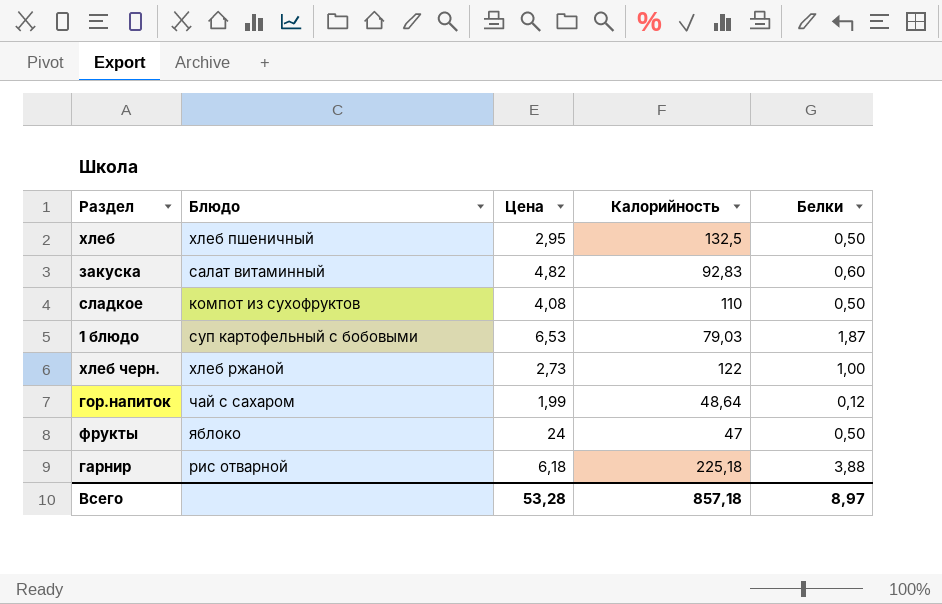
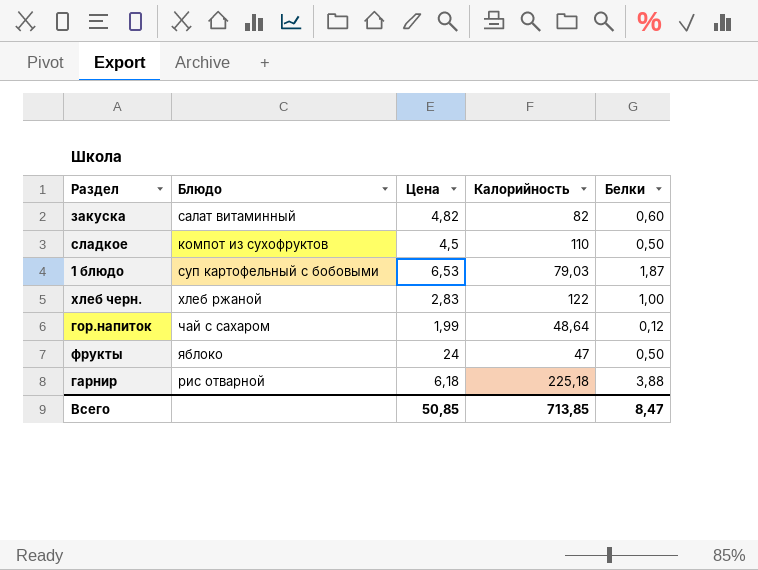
row хлеб: хлеб пшеничный | 2,95 | 132,5 | 0,50 -> none
закуска | Калорийность: 92,83 -> 82
сладкое | Цена: 4,08 -> 4,5
хлеб черн. | Цена: 2,73 -> 2,83
Всего | Цена: 53,28 -> 50,85
Всего | Калорийность: 857,18 -> 713,85
Всего | Белки: 8,97 -> 8,47

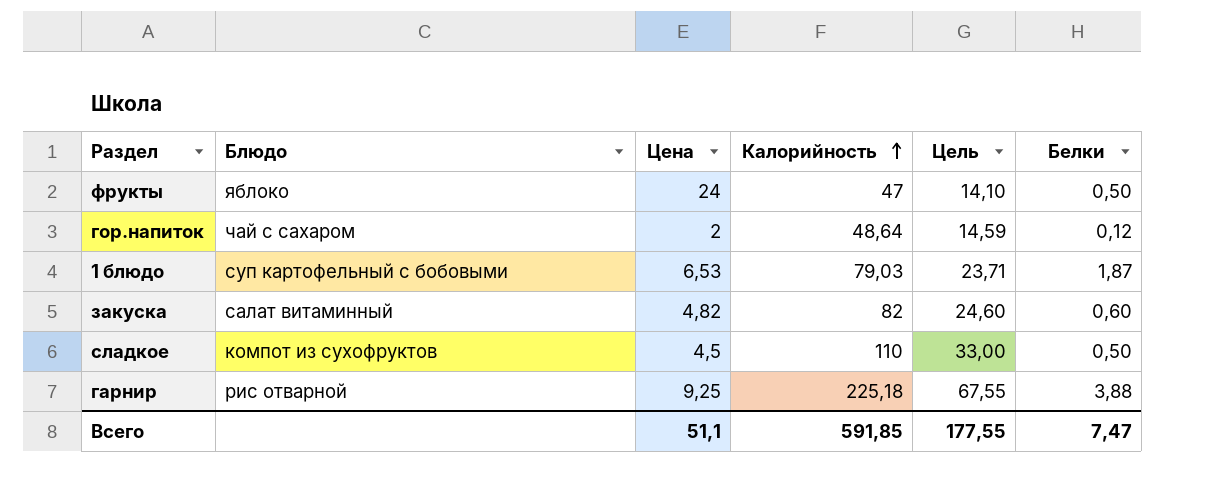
row order: none -> Калорийность ascending
column Цель | formula: none -> [Калорийность] * 0,3
row хлеб черн.: хлеб ржаной | 2,83 | 122 | 1,00 -> none
гор.напиток | Цена: 1,99 -> 2
гарнир | Цена: 6,18 -> 9,25
Всего | Цена: 50,85 -> 51,1
Всего | Калорийность: 713,85 -> 591,85
Всего | Белки: 8,47 -> 7,47

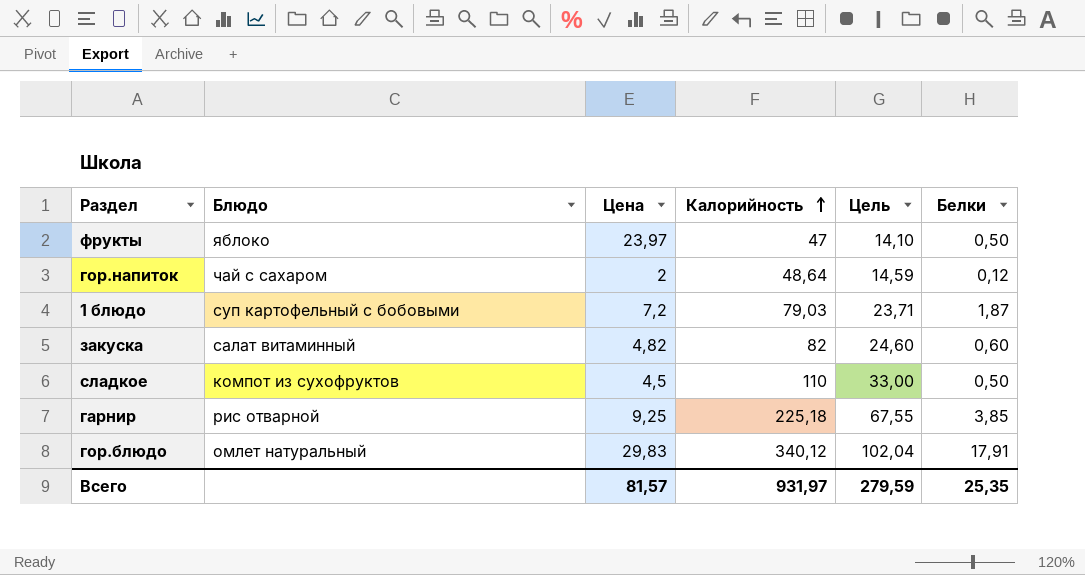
фрукты | Цена: 24 -> 23,97
1 блюдо | Цена: 6,53 -> 7,2
гарнир | Белки: 3,88 -> 3,85
row гор.блюдо: none -> омлет натуральный | 29,83 | 340,12 | 102,04 | 17,91
Всего | Цена: 51,1 -> 81,57
Всего | Калорийность: 591,85 -> 931,97
Всего | Цель: 177,55 -> 279,59
Всего | Белки: 7,47 -> 25,35

